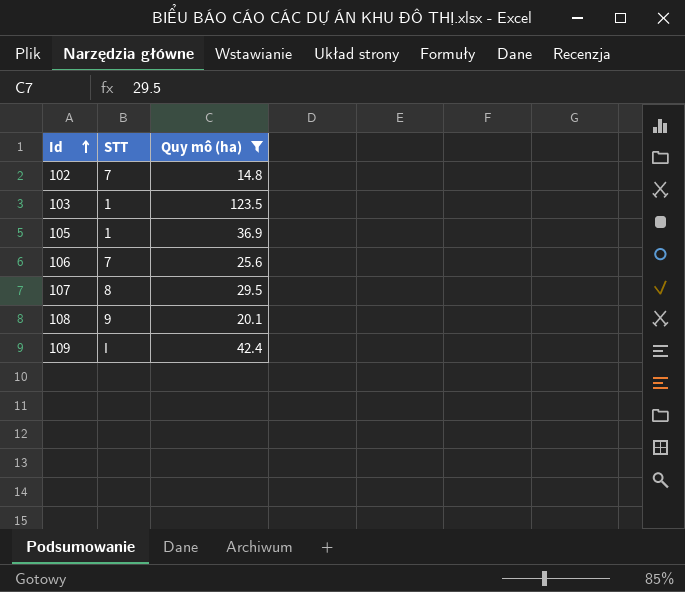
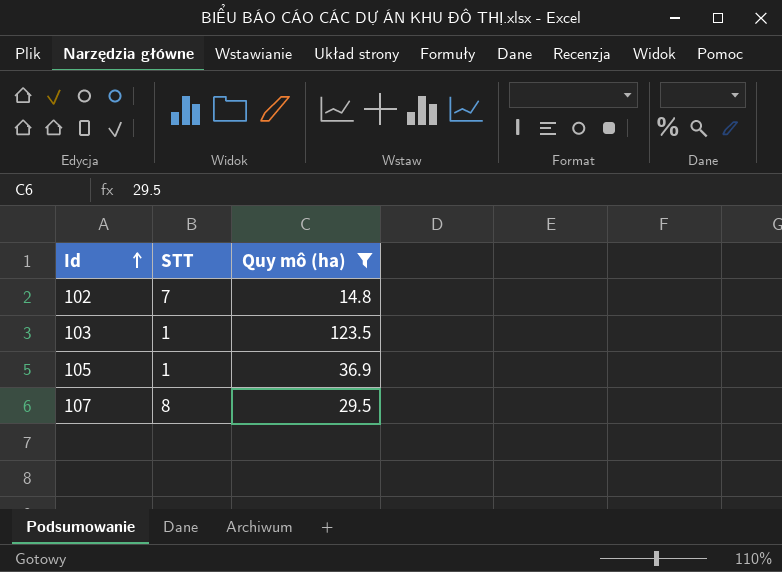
row 106: 7 | 25.6 -> none
row 108: 9 | 20.1 -> none
row 109: I | 42.4 -> none

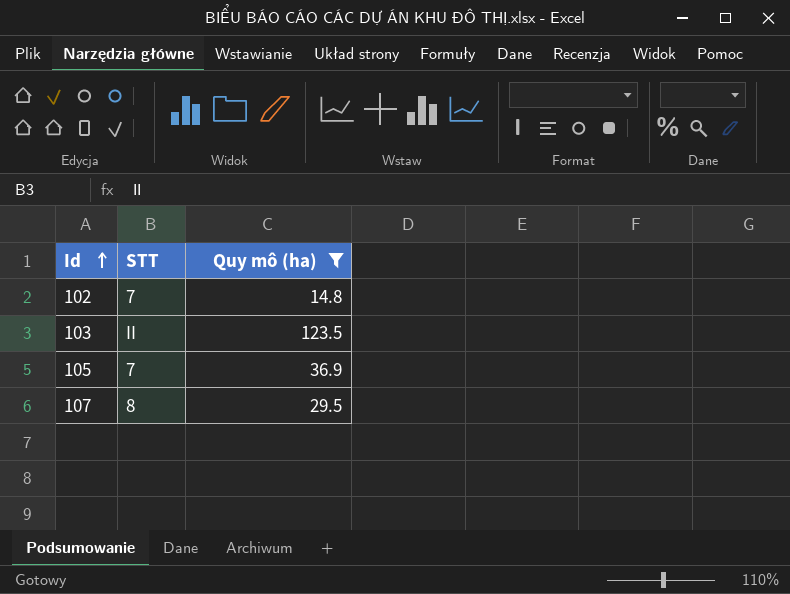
103 | STT: 1 -> II
105 | STT: 1 -> 7

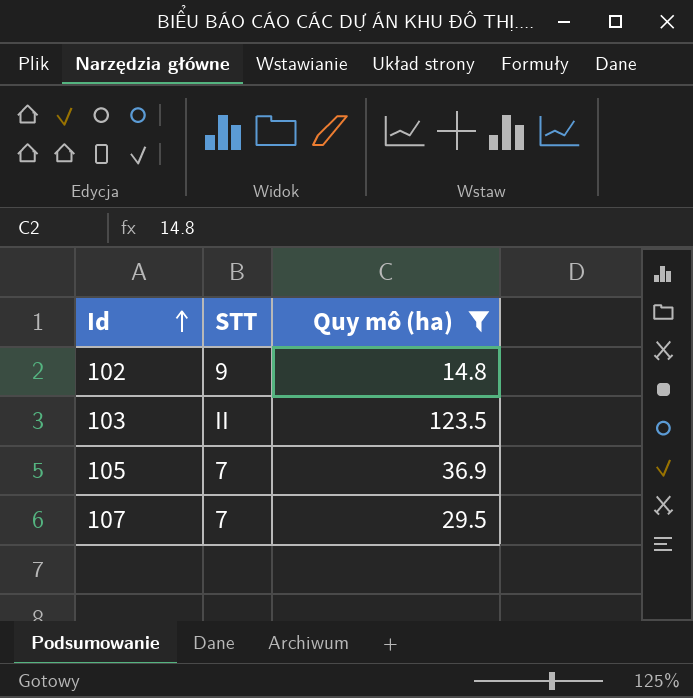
102 | STT: 7 -> 9
107 | STT: 8 -> 7

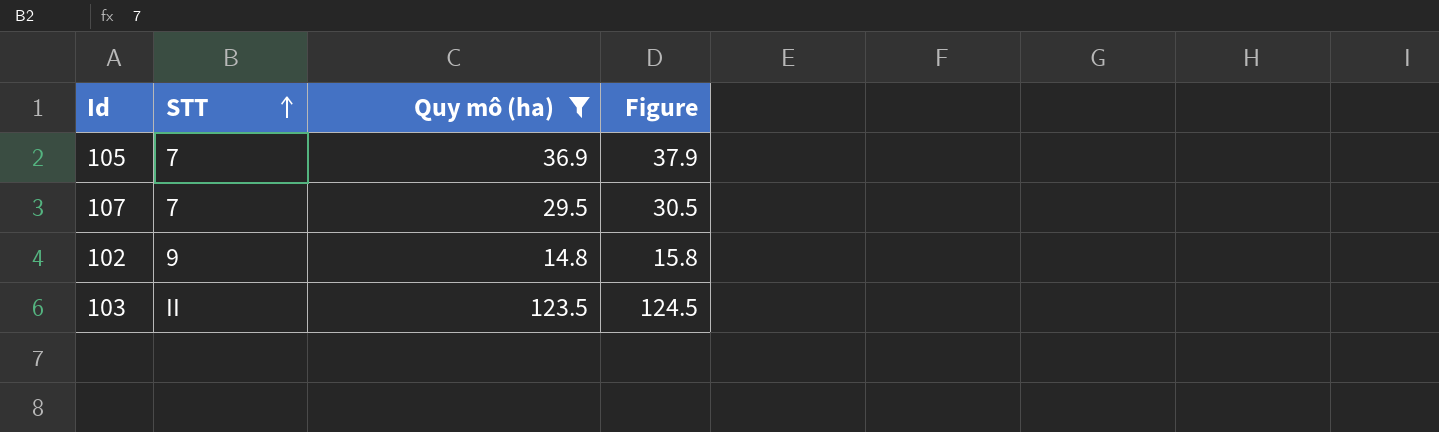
row order: Id ascending -> STT ascending
column Figure | formula: none -> [Quy mô (ha)] + 1

